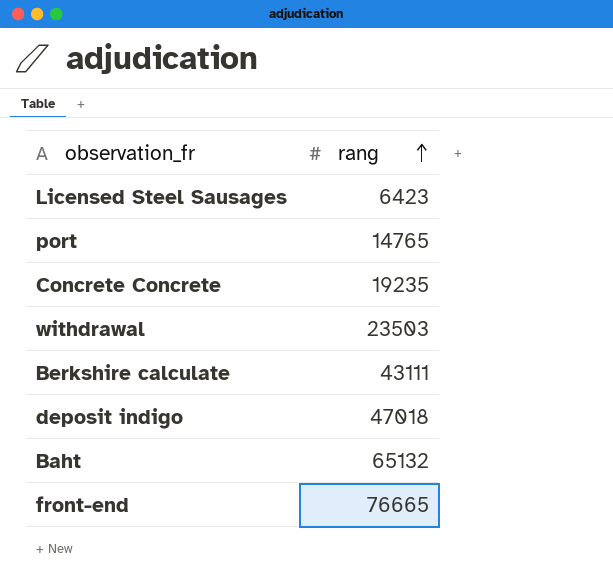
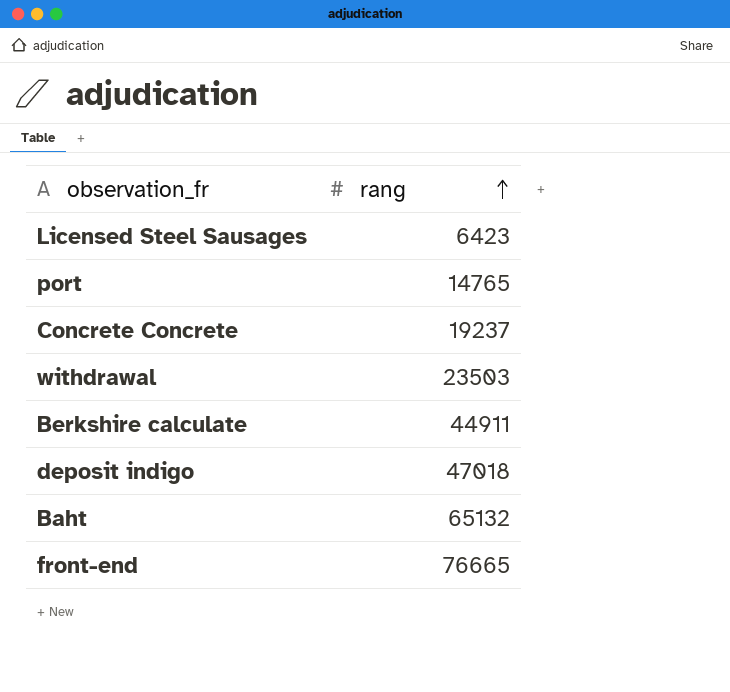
Concrete Concrete | rang: 19235 -> 19237
Berkshire calculate | rang: 43111 -> 44911

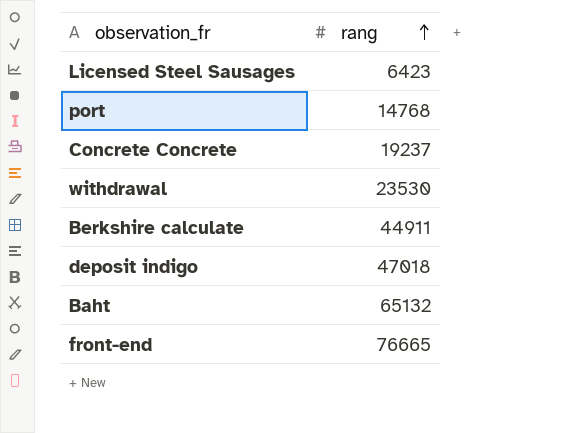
port | rang: 14765 -> 14768
withdrawal | rang: 23503 -> 23530

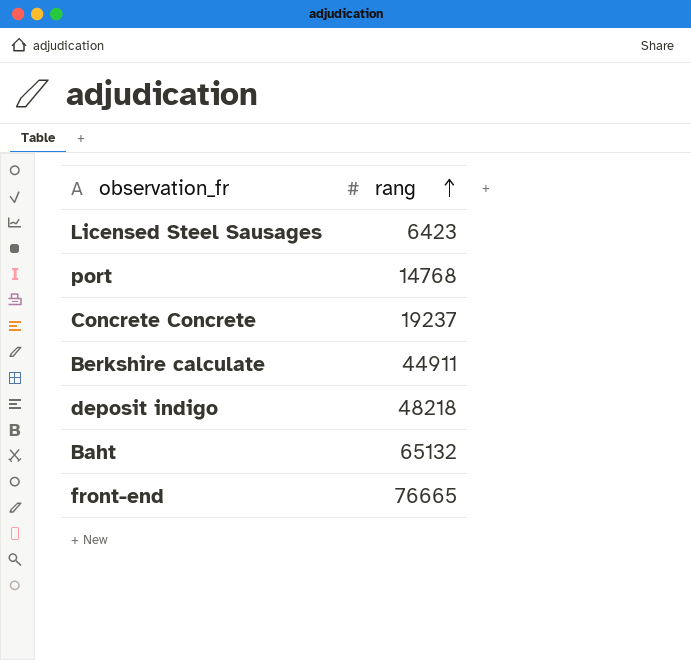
row withdrawal: 23530 -> none
deposit indigo | rang: 47018 -> 48218

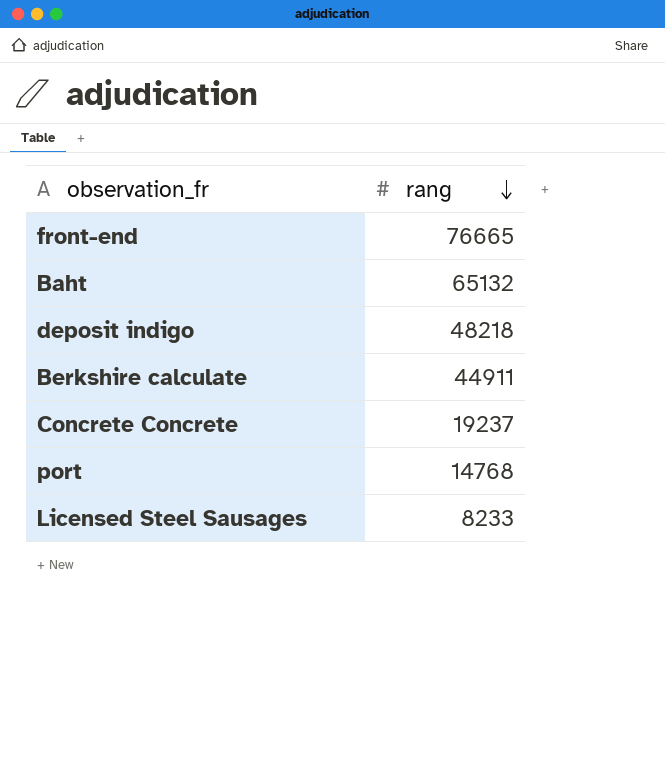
row order: rang ascending -> rang descending
Licensed Steel Sausages | rang: 6423 -> 8233

